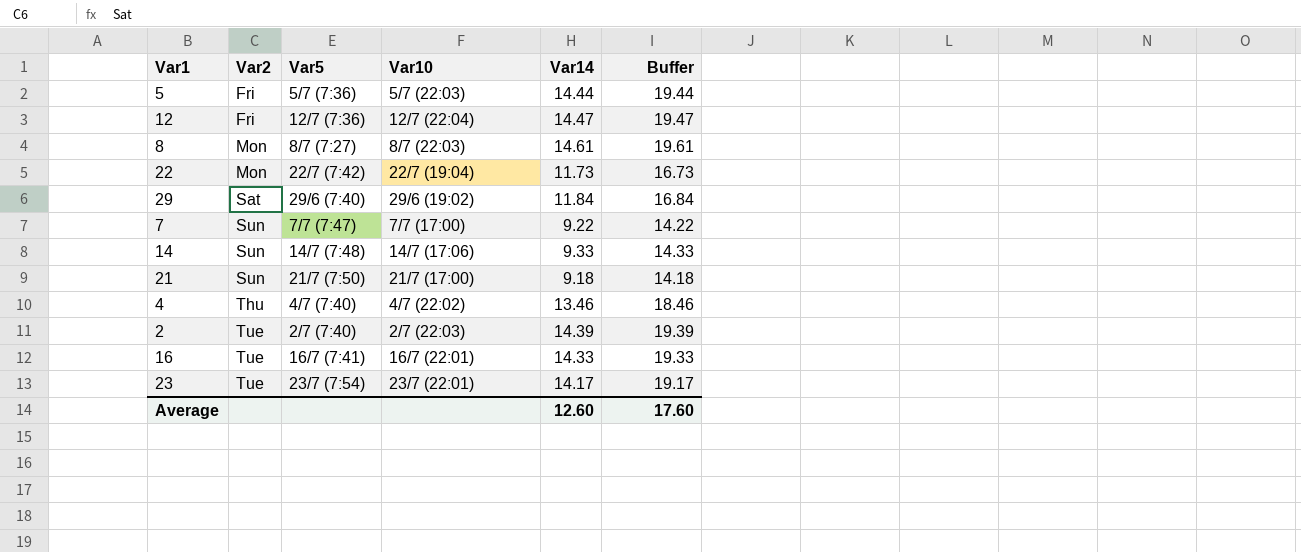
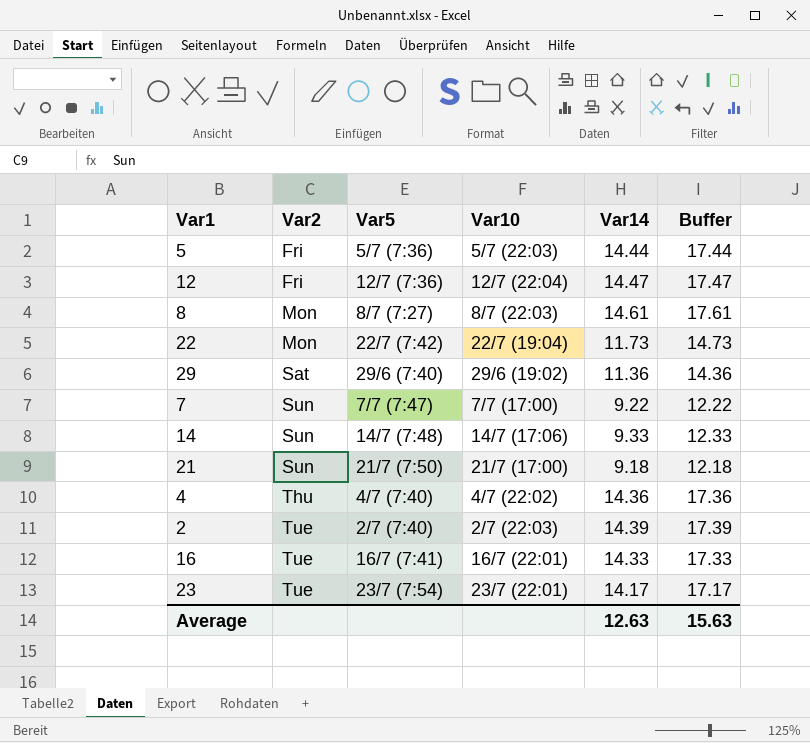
column Buffer | formula: [Var14] + 5 -> [Var14] + 3
29 | Var14: 11.84 -> 11.36
4 | Var14: 13.46 -> 14.36
Average | Var14: 12.60 -> 12.63
Average | Buffer: 17.60 -> 15.63

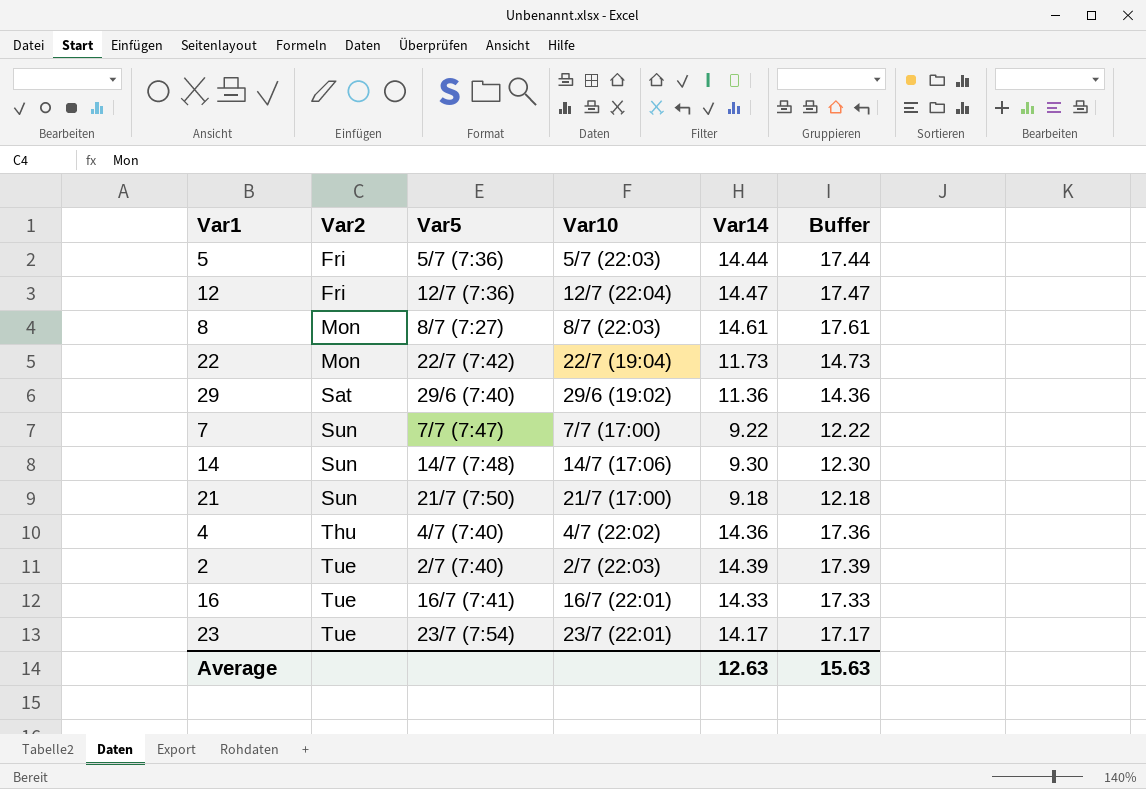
14 | Var14: 9.33 -> 9.30
14 | Buffer: 12.33 -> 12.30

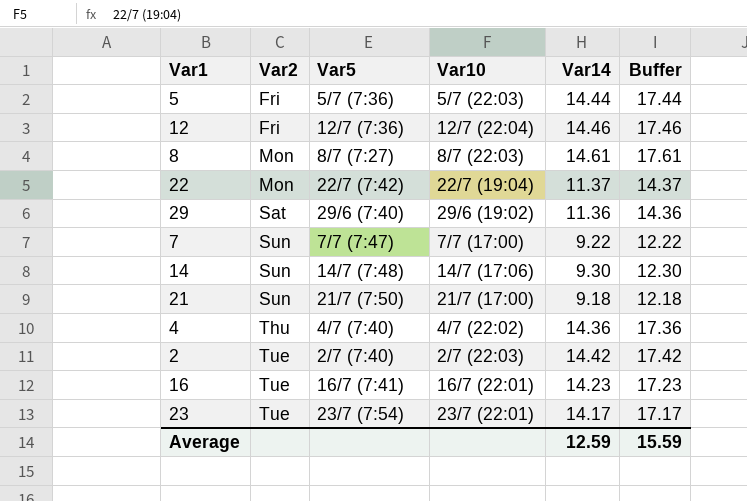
12 | Var14: 14.47 -> 14.46
12 | Buffer: 17.47 -> 17.46
22 | Var14: 11.73 -> 11.37
22 | Buffer: 14.73 -> 14.37
2 | Var14: 14.39 -> 14.42
2 | Buffer: 17.39 -> 17.42
16 | Var14: 14.33 -> 14.23
16 | Buffer: 17.33 -> 17.23
Average | Var14: 12.63 -> 12.59
Average | Buffer: 15.63 -> 15.59

